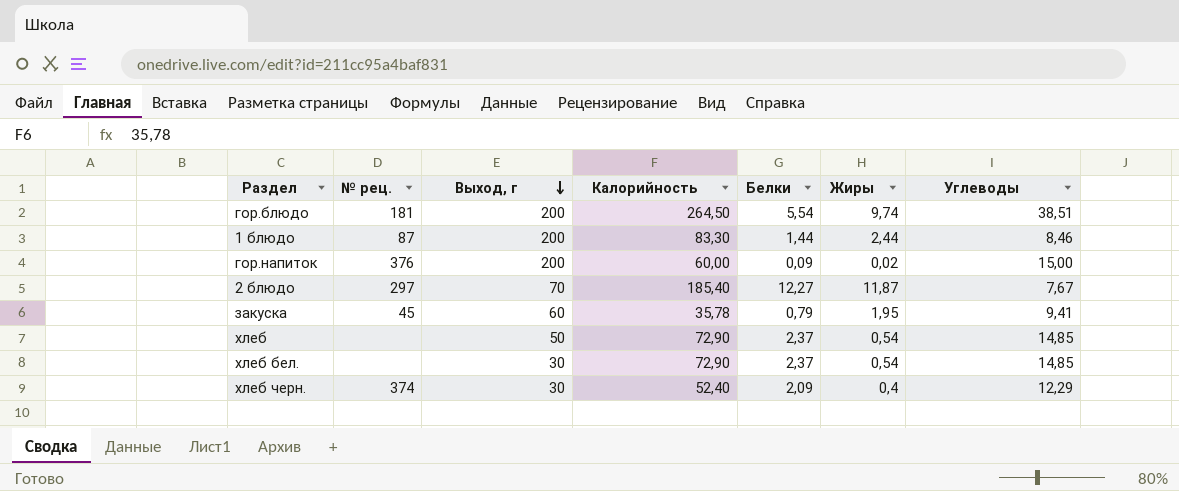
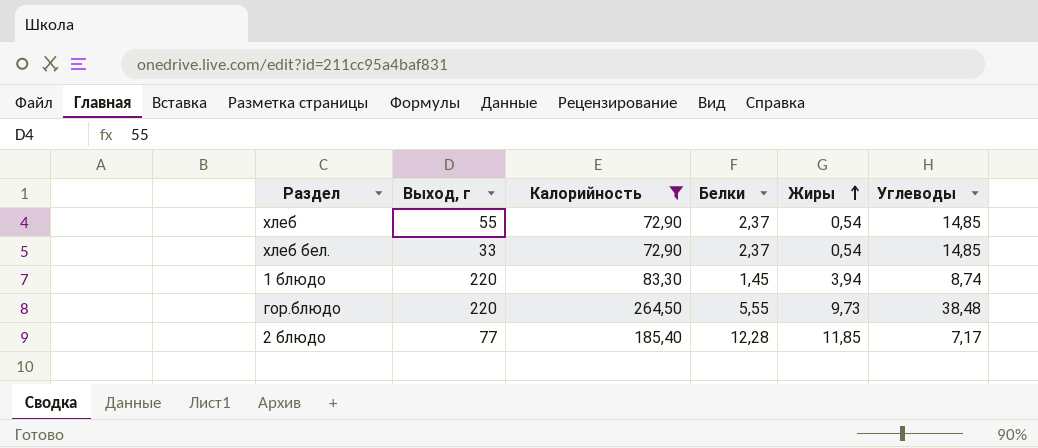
filter: none -> Калорийность >= 72,90
row order: Выход, г descending -> Жиры ascending
column № рец. | position: 2 -> none
хлеб | Выход, г: 50 -> 55
хлеб бел. | Выход, г: 30 -> 33
1 блюдо | Выход, г: 200 -> 220
1 блюдо | Белки: 1,44 -> 1,45
1 блюдо | Жиры: 2,44 -> 3,94
1 блюдо | Углеводы: 8,46 -> 8,74
гор.блюдо | Выход, г: 200 -> 220
гор.блюдо | Белки: 5,54 -> 5,55
гор.блюдо | Жиры: 9,74 -> 9,73
гор.блюдо | Углеводы: 38,51 -> 38,48
2 блюдо | Выход, г: 70 -> 77
2 блюдо | Белки: 12,27 -> 12,28
2 блюдо | Жиры: 11,87 -> 11,85
2 блюдо | Углеводы: 7,67 -> 7,17

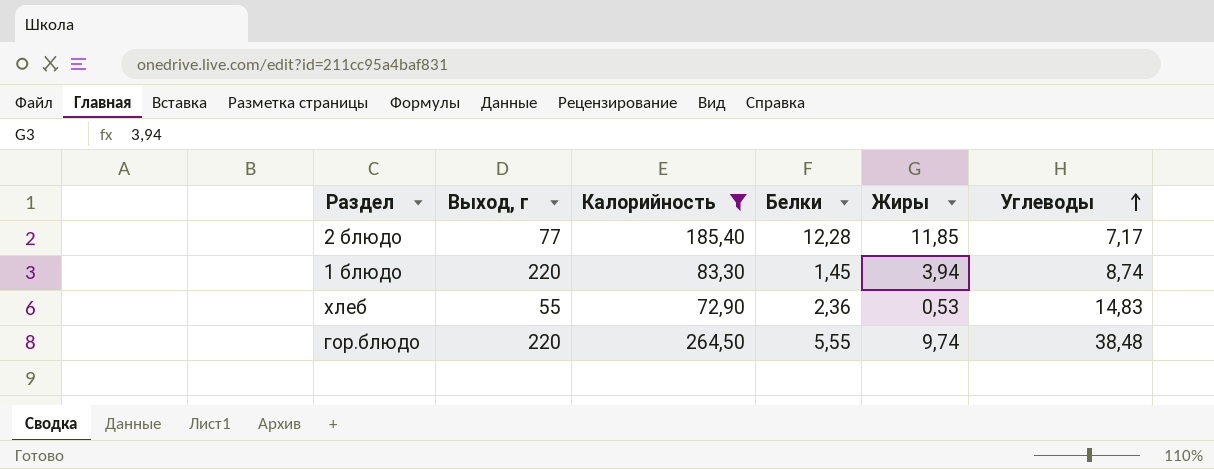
row order: Жиры ascending -> Углеводы ascending
row хлеб бел.: 33 | 72,90 | 2,37 | 0,54 | 14,85 -> none
хлеб | Белки: 2,37 -> 2,36
хлеб | Жиры: 0,54 -> 0,53
хлеб | Углеводы: 14,85 -> 14,83
гор.блюдо | Жиры: 9,73 -> 9,74

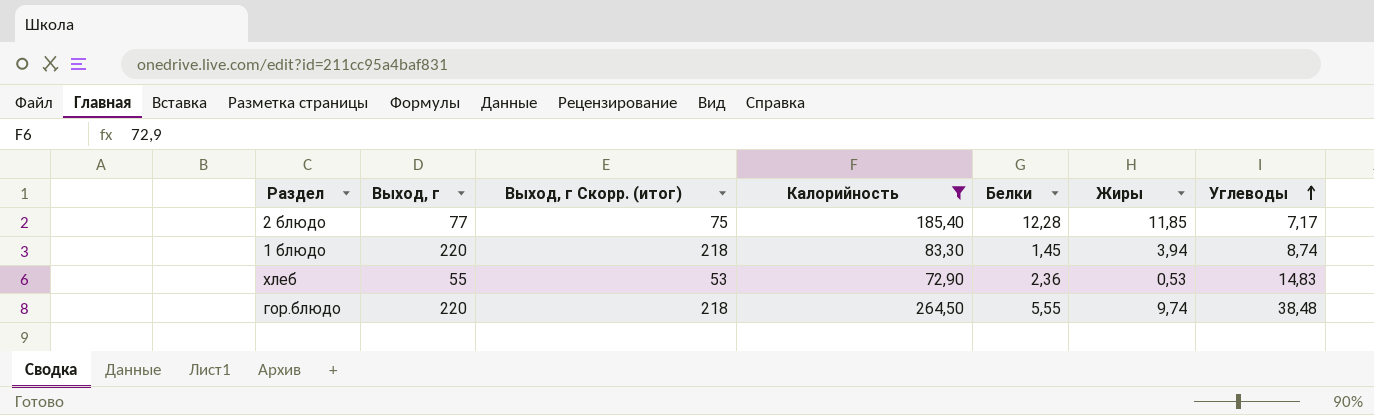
column Выход, г Скорр. (итог) | formula: none -> [Выход, г] - 2

